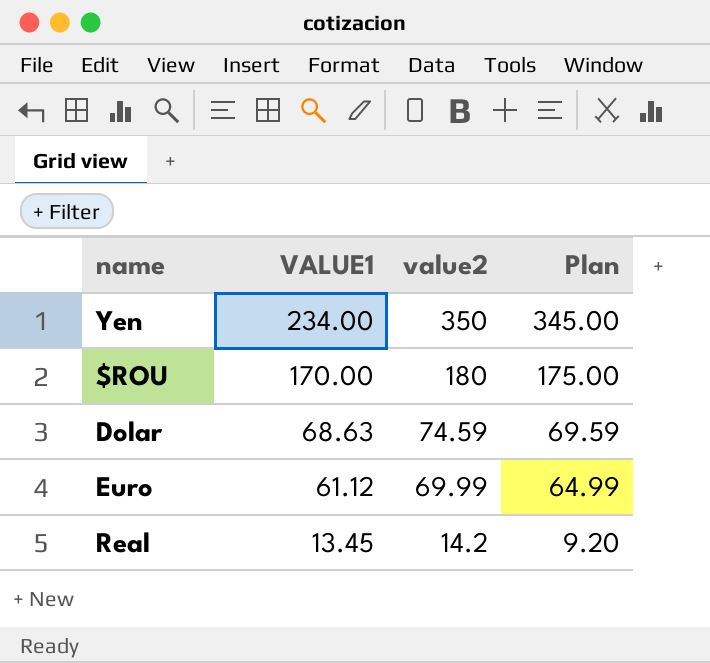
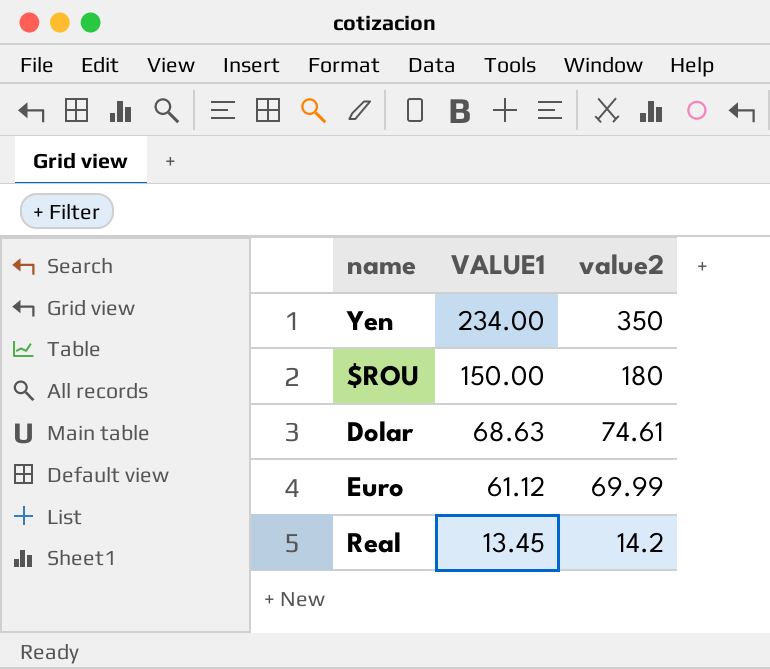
column Plan | formula: [value2] - 5 -> none
$ROU | VALUE1: 170.00 -> 150.00
Dolar | value2: 74.59 -> 74.61

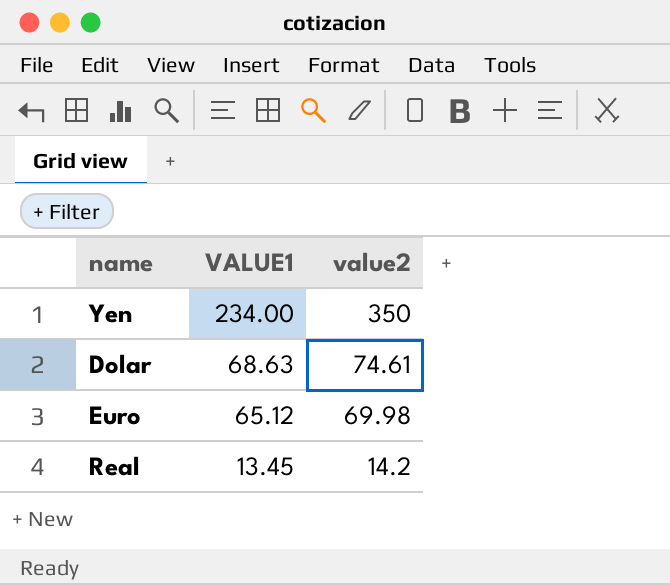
row $ROU: 150.00 | 180 -> none
Euro | VALUE1: 61.12 -> 65.12
Euro | value2: 69.99 -> 69.98

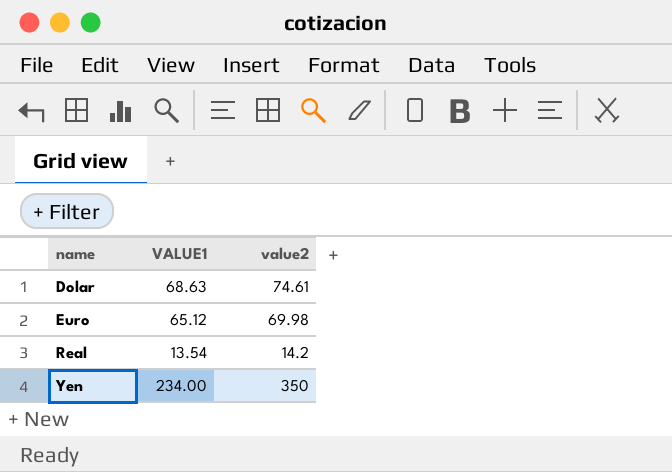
row order: VALUE1 descending -> name ascending
Real | VALUE1: 13.45 -> 13.54

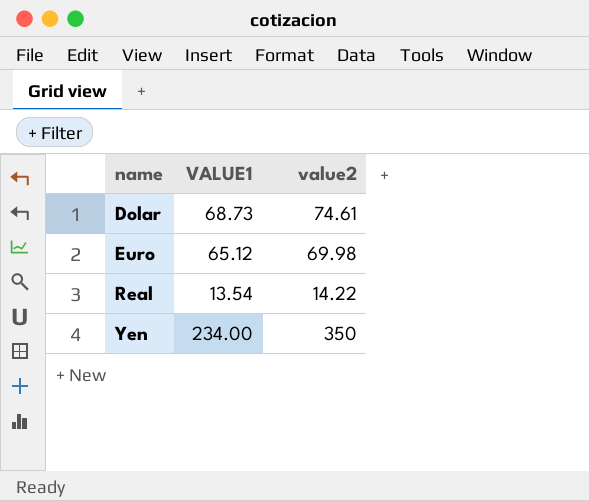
Dolar | VALUE1: 68.63 -> 68.73
Real | value2: 14.2 -> 14.22

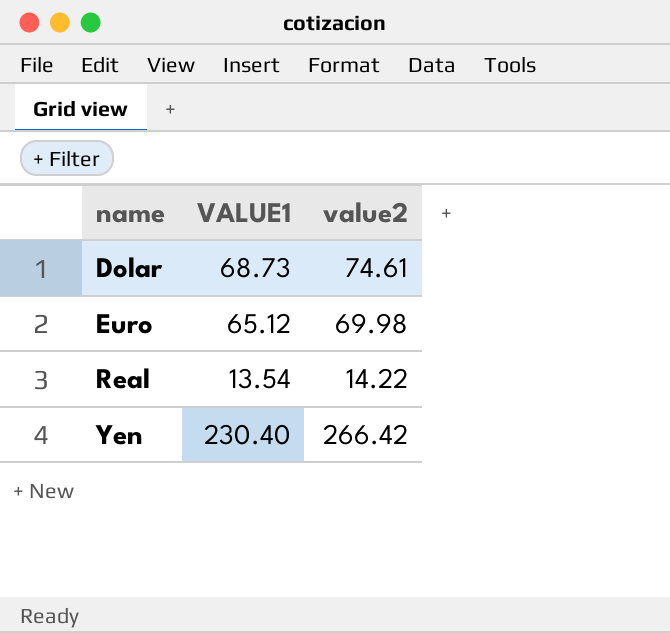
Yen | VALUE1: 234.00 -> 230.40
Yen | value2: 350 -> 266.42

